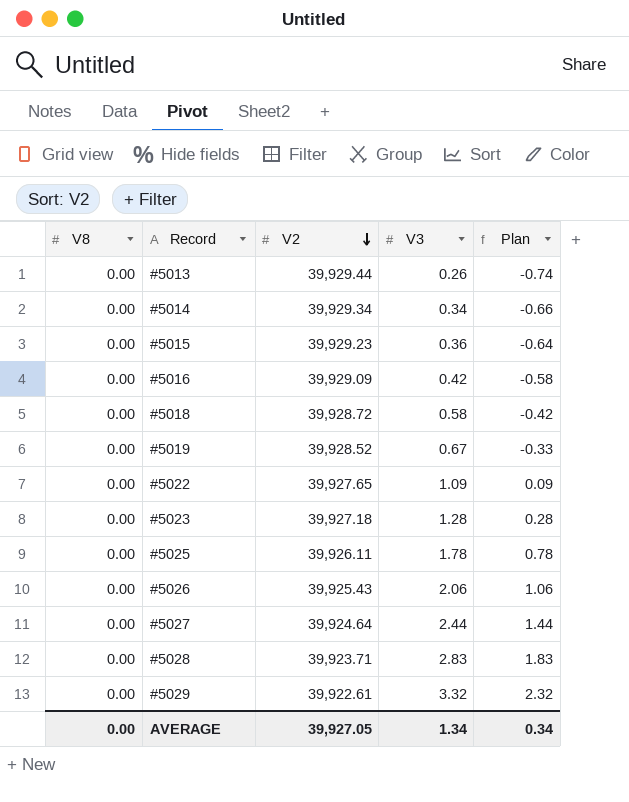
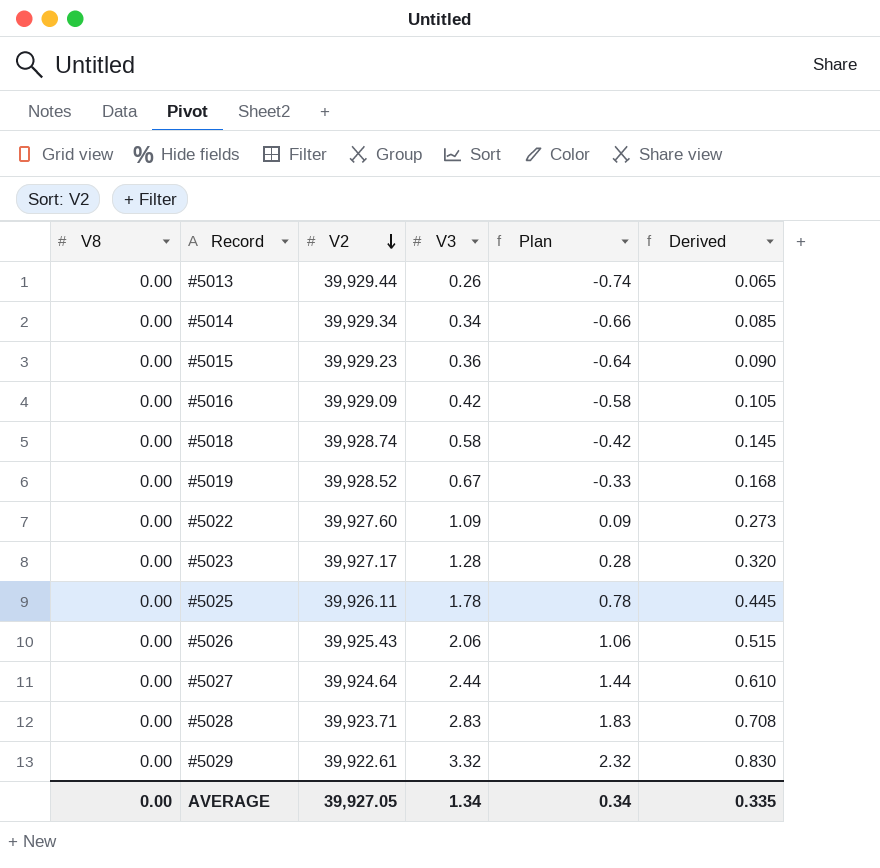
column Derived | formula: none -> [V3] * 0.25
#5018 | V2: 39,928.72 -> 39,928.74
#5022 | V2: 39,927.65 -> 39,927.60
#5023 | V2: 39,927.18 -> 39,927.17

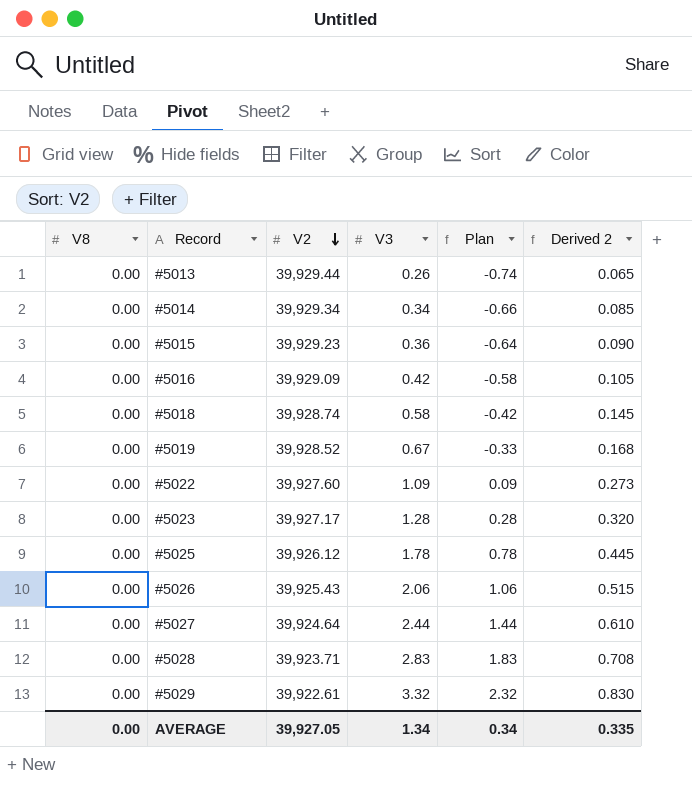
column name: Derived -> Derived 2
#5025 | V2: 39,926.11 -> 39,926.12

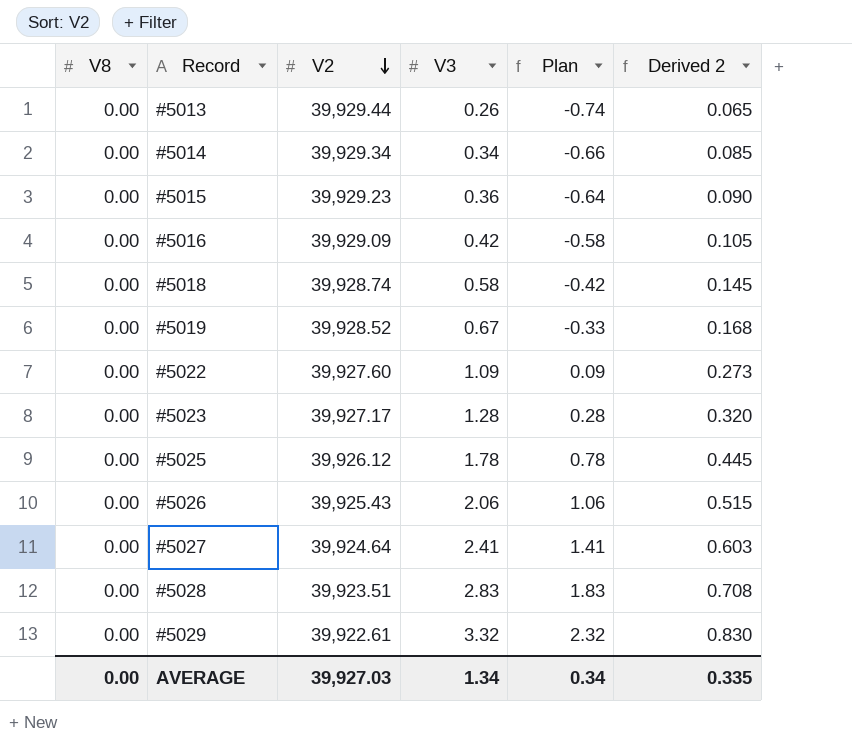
#5027 | V3: 2.44 -> 2.41
#5027 | Plan: 1.44 -> 1.41
#5027 | Derived 2: 0.610 -> 0.603
#5028 | V2: 39,923.71 -> 39,923.51
AVERAGE | V2: 39,927.05 -> 39,927.03

